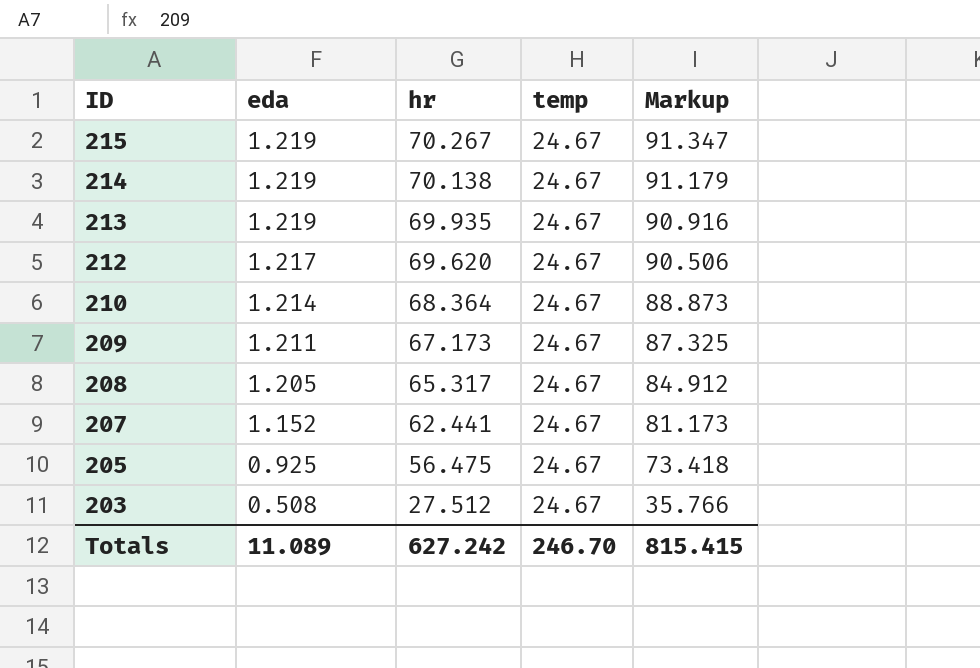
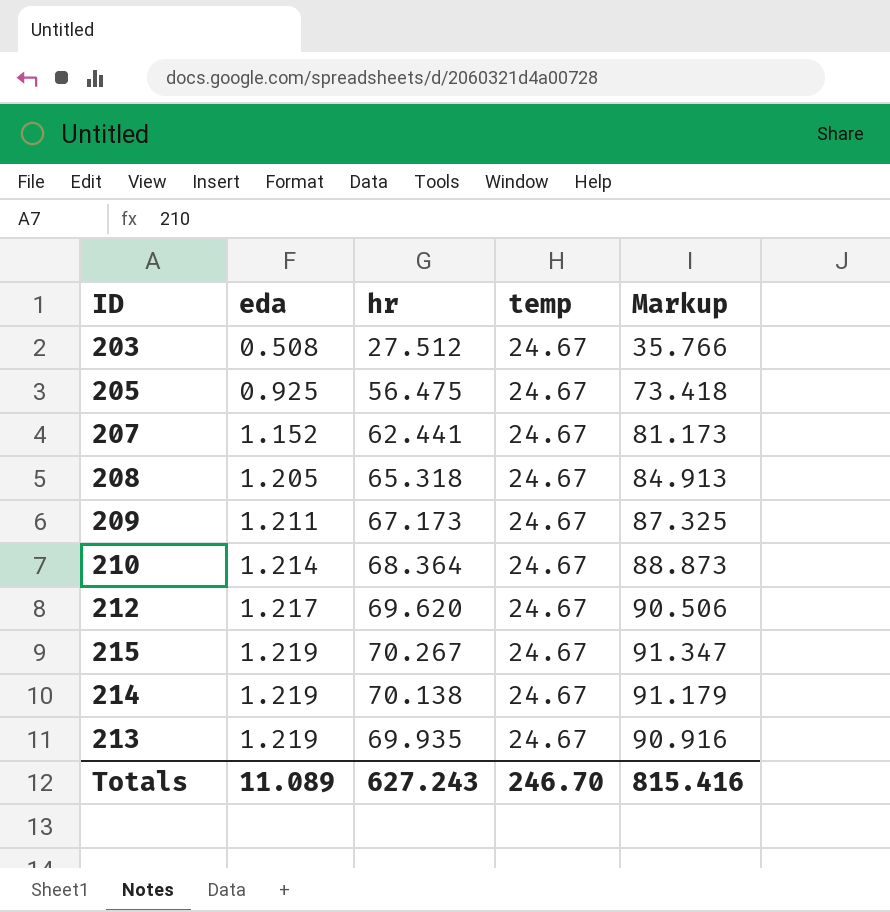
row order: ID descending -> eda ascending
208 | hr: 65.317 -> 65.318
208 | Markup: 84.912 -> 84.913
Totals | hr: 627.242 -> 627.243
Totals | Markup: 815.415 -> 815.416

